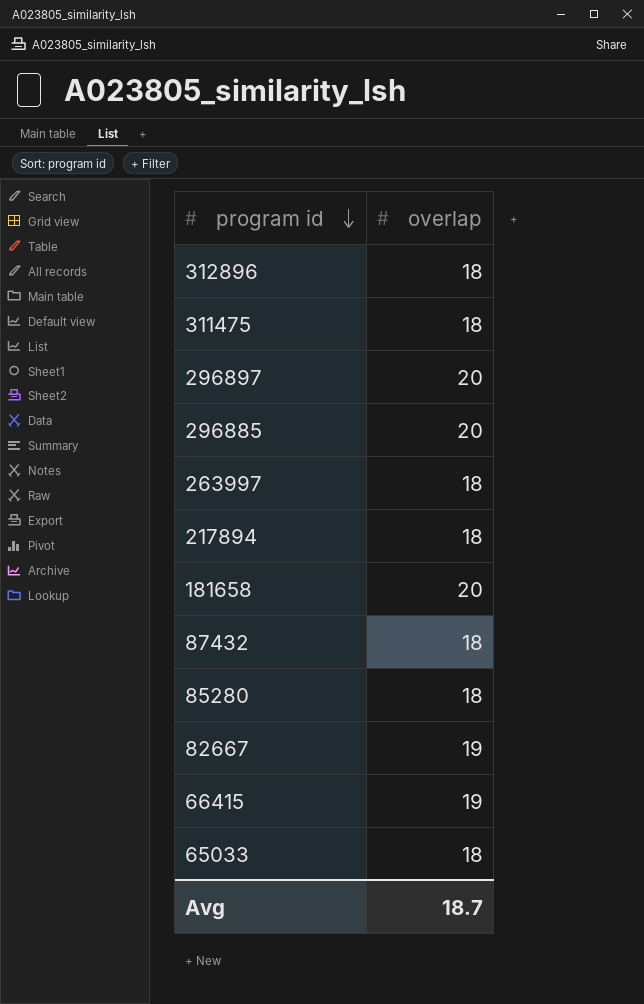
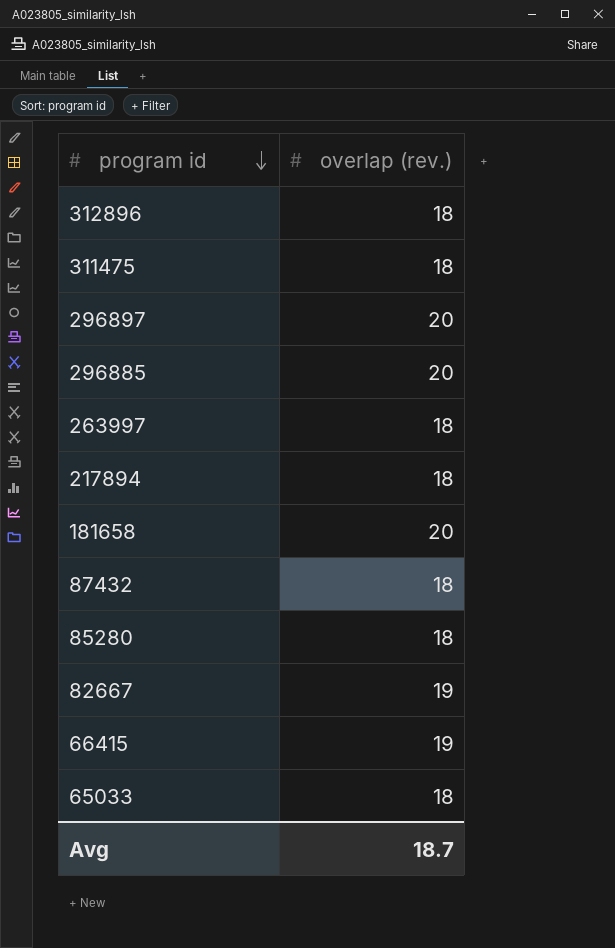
column name: overlap -> overlap (rev.)

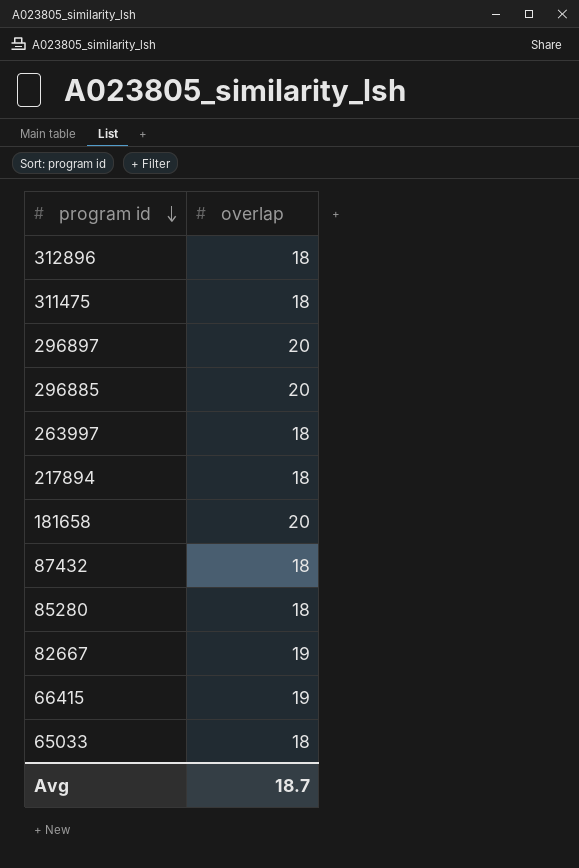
column name: overlap (rev.) -> overlap

